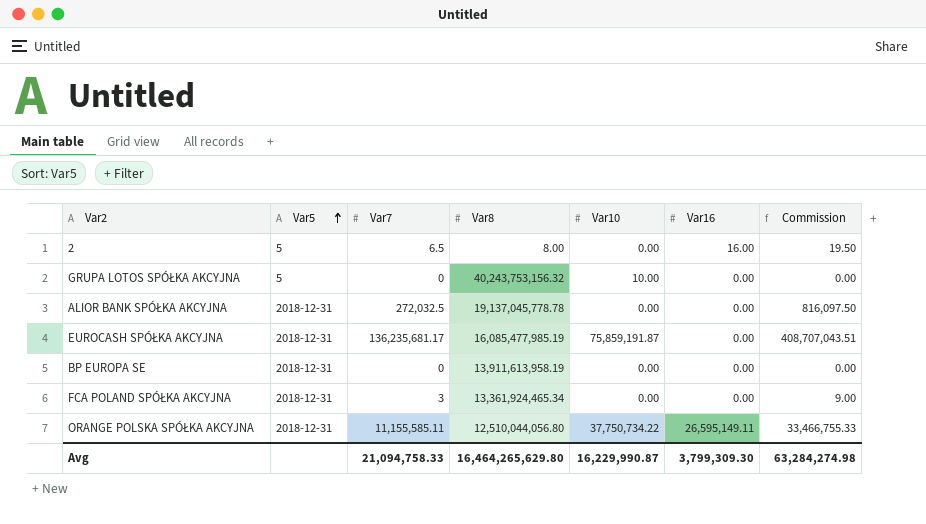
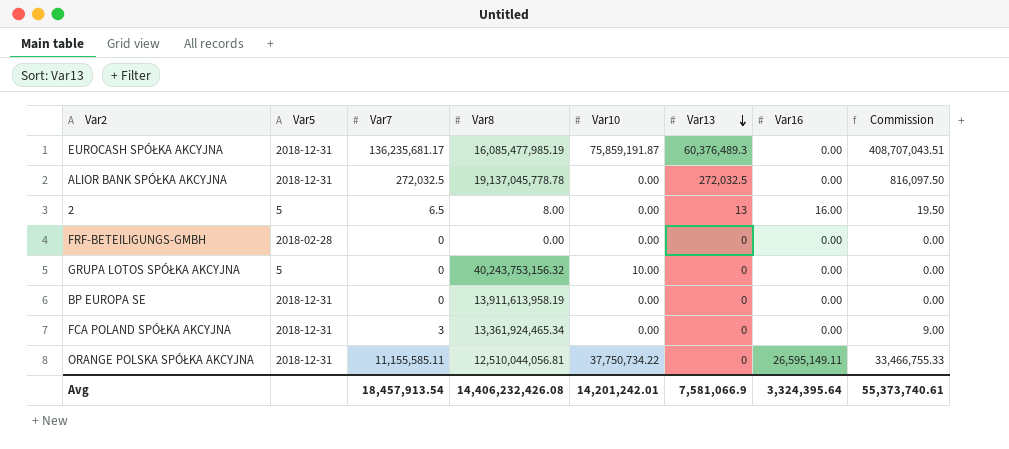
row order: Var5 ascending -> Var13 descending
column Var13 | position: none -> 6
row FRF-BETEILIGUNGS-GMBH: none -> 2018-02-28 | 0 | 0.00 | 0.00 | 0 | 0.00 | 0.00
ORANGE POLSKA SPÓŁKA AKCYJNA | Var8: 12,510,044,056.80 -> 12,510,044,056.81
Avg | Var7: 21,094,758.33 -> 18,457,913.54
Avg | Var8: 16,464,265,629.80 -> 14,406,232,426.08
Avg | Var10: 16,229,990.87 -> 14,201,242.01
Avg | Var16: 3,799,309.30 -> 3,324,395.64
Avg | Commission: 63,284,274.98 -> 55,373,740.61

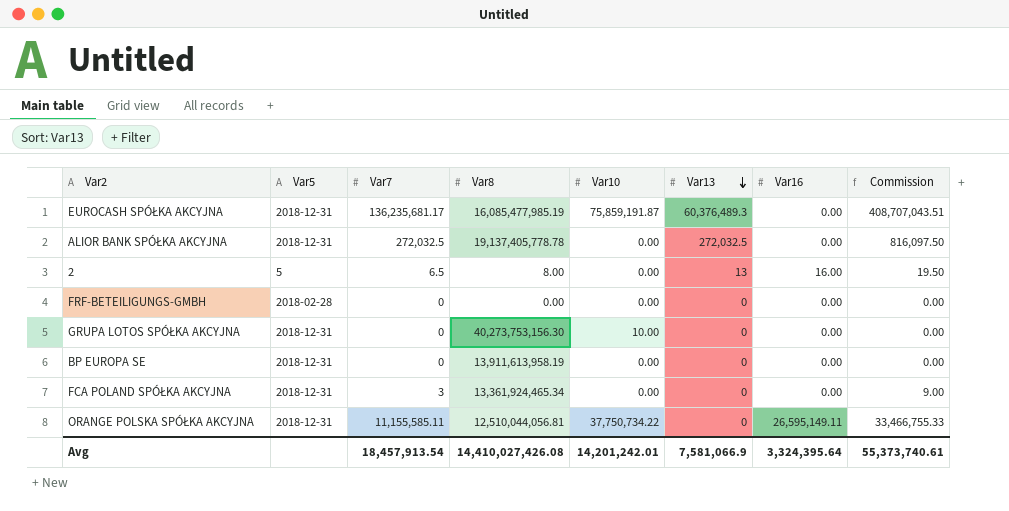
ALIOR BANK SPÓŁKA AKCYJNA | Var8: 19,137,045,778.78 -> 19,137,405,778.78
GRUPA LOTOS SPÓŁKA AKCYJNA | Var5: 5 -> 2018-12-31
GRUPA LOTOS SPÓŁKA AKCYJNA | Var8: 40,243,753,156.32 -> 40,273,753,156.30
Avg | Var8: 14,406,232,426.08 -> 14,410,027,426.08

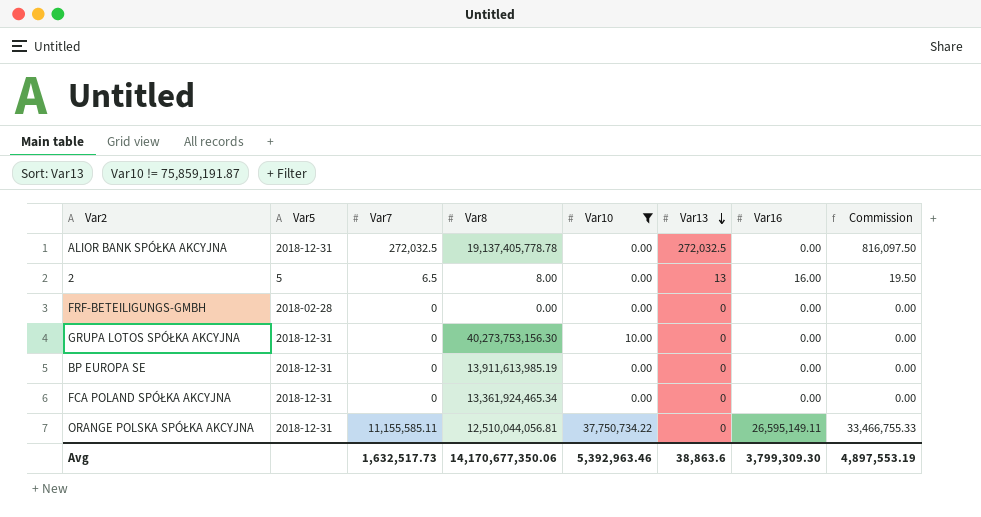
filter: none -> Var10 != 75,859,191.87
BP EUROPA SE | Var8: 13,911,613,958.19 -> 13,911,613,985.19
FCA POLAND SPÓŁKA AKCYJNA | Var7: 3 -> 0
FCA POLAND SPÓŁKA AKCYJNA | Commission: 9.00 -> 0.00
Avg | Var7: 18,457,913.54 -> 1,632,517.73
Avg | Var8: 14,410,027,426.08 -> 14,170,677,350.06
Avg | Var10: 14,201,242.01 -> 5,392,963.46
Avg | Var13: 7,581,066.9 -> 38,863.6
Avg | Var16: 3,324,395.64 -> 3,799,309.30
Avg | Commission: 55,373,740.61 -> 4,897,553.19

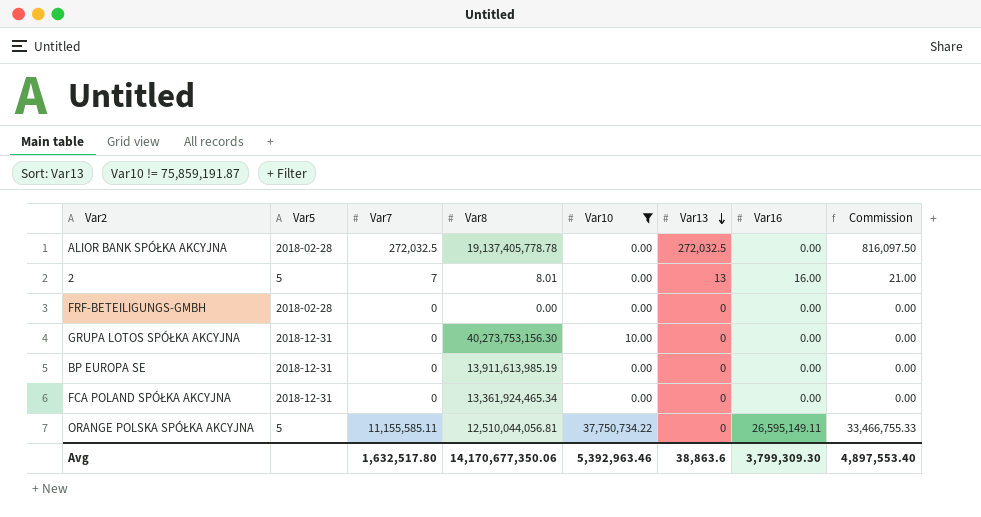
ALIOR BANK SPÓŁKA AKCYJNA | Var5: 2018-12-31 -> 2018-02-28
2 | Var7: 6.5 -> 7
2 | Var8: 8.00 -> 8.01
2 | Commission: 19.50 -> 21.00
ORANGE POLSKA SPÓŁKA AKCYJNA | Var5: 2018-12-31 -> 5
Avg | Var7: 1,632,517.73 -> 1,632,517.80
Avg | Commission: 4,897,553.19 -> 4,897,553.40

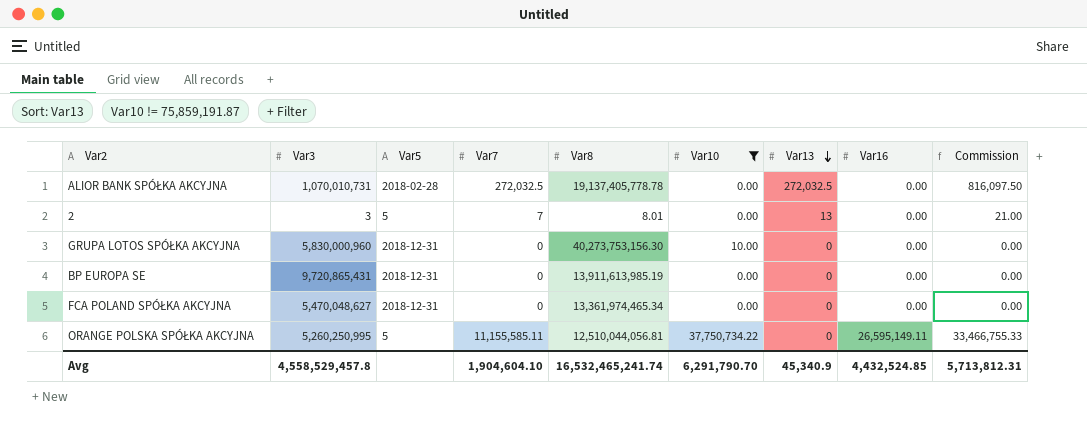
column Var3 | position: none -> 2
row FRF-BETEILIGUNGS-GMBH: 2018-02-28 | 0 | 0.00 | 0.00 | 0 | 0.00 | 0.00 -> none
2 | Var16: 16.00 -> 0.00
FCA POLAND SPÓŁKA AKCYJNA | Var8: 13,361,924,465.34 -> 13,361,974,465.34
Avg | Var7: 1,632,517.80 -> 1,904,604.10
Avg | Var8: 14,170,677,350.06 -> 16,532,465,241.74
Avg | Var10: 5,392,963.46 -> 6,291,790.70
Avg | Var13: 38,863.6 -> 45,340.9
Avg | Var16: 3,799,309.30 -> 4,432,524.85
Avg | Commission: 4,897,553.40 -> 5,713,812.31

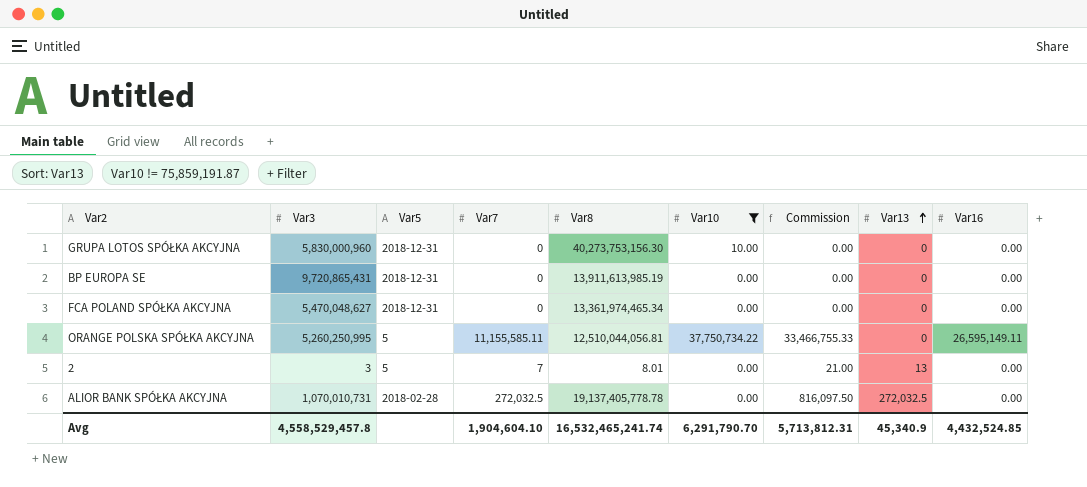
row order: Var13 descending -> Var13 ascending
column Commission | position: 9 -> 7

